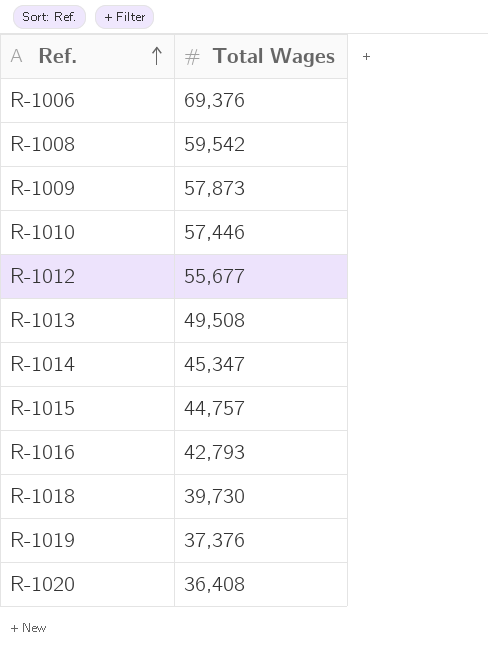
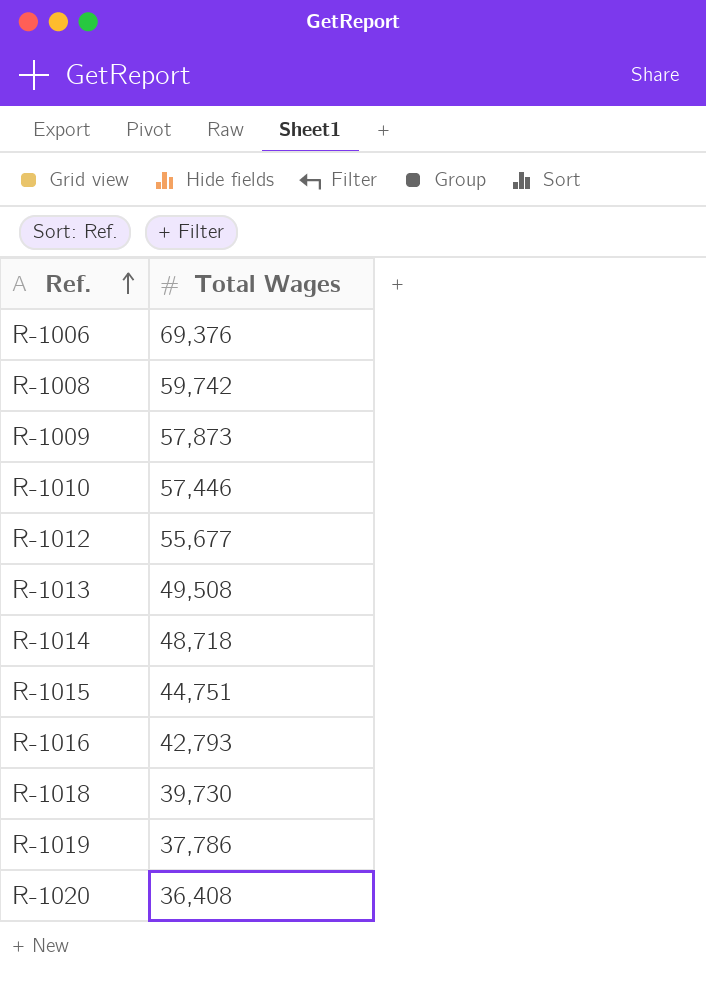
R-1008 | Total Wages: 59,542 -> 59,742
R-1014 | Total Wages: 45,347 -> 48,718
R-1015 | Total Wages: 44,757 -> 44,751
R-1019 | Total Wages: 37,376 -> 37,786

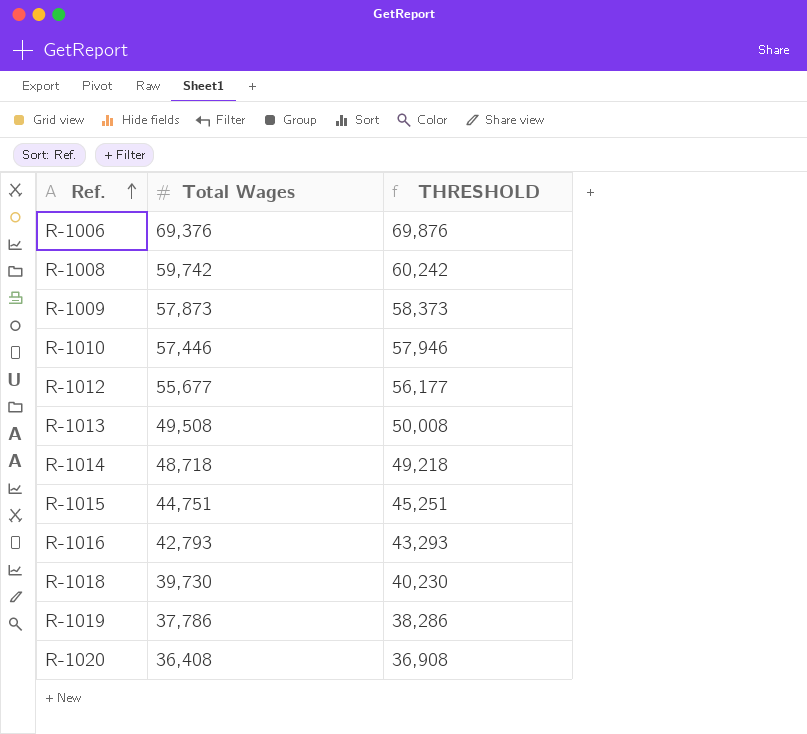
column THRESHOLD | formula: none -> [Total Wages] + 500

